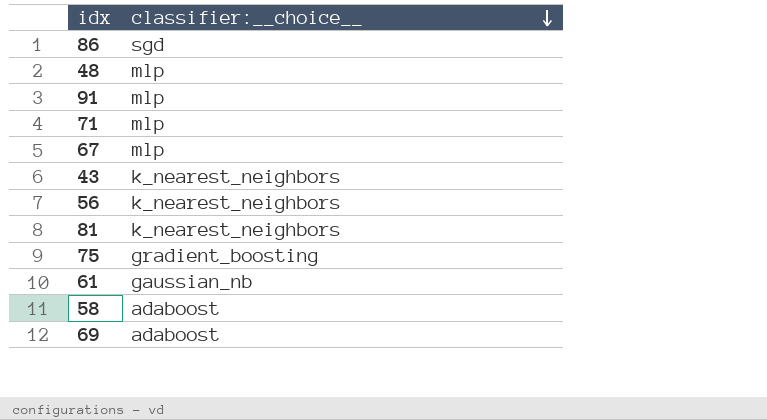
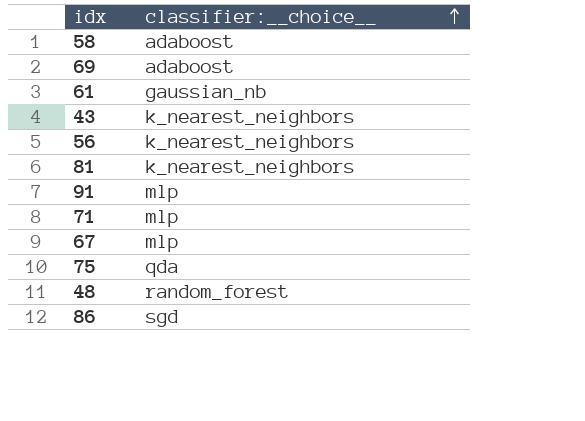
row order: classifier:__choice__ descending -> classifier:__choice__ ascending
75 | classifier:__choice__: gradient_boosting -> qda
48 | classifier:__choice__: mlp -> random_forest

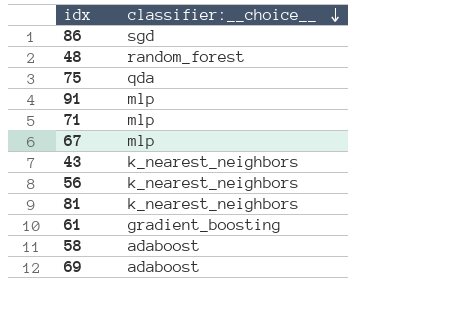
row order: classifier:__choice__ ascending -> classifier:__choice__ descending
61 | classifier:__choice__: gaussian_nb -> gradient_boosting

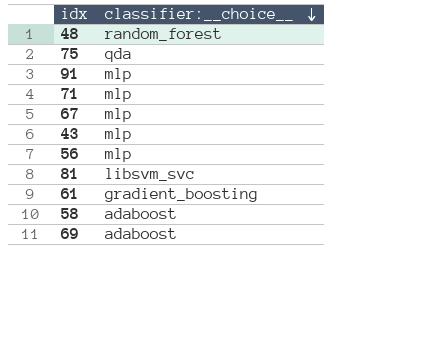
row 86: sgd -> none
43 | classifier:__choice__: k_nearest_neighbors -> mlp
56 | classifier:__choice__: k_nearest_neighbors -> mlp
81 | classifier:__choice__: k_nearest_neighbors -> libsvm_svc

